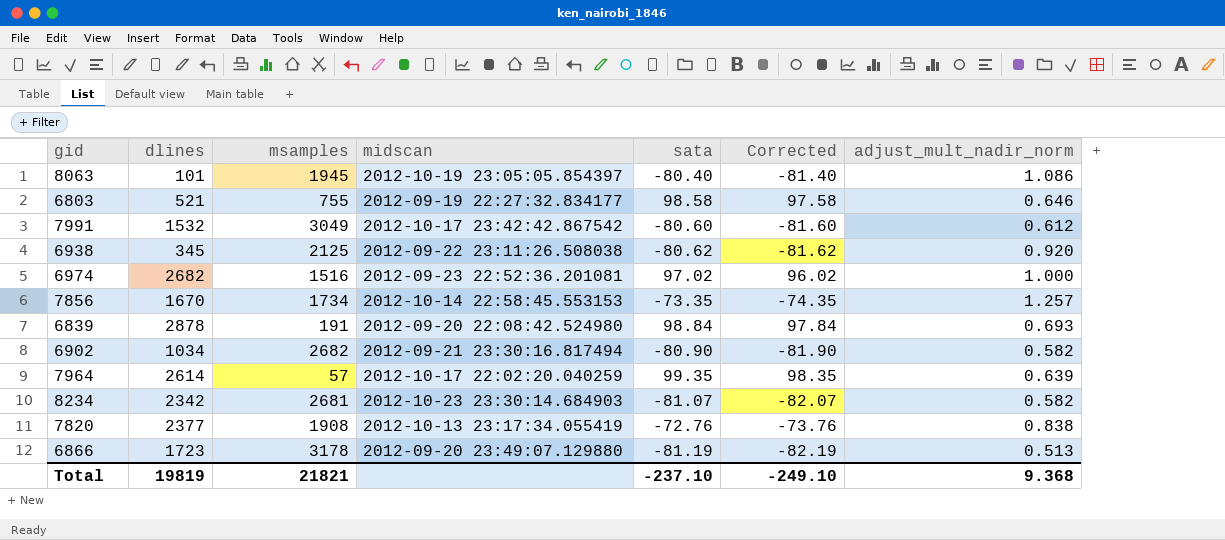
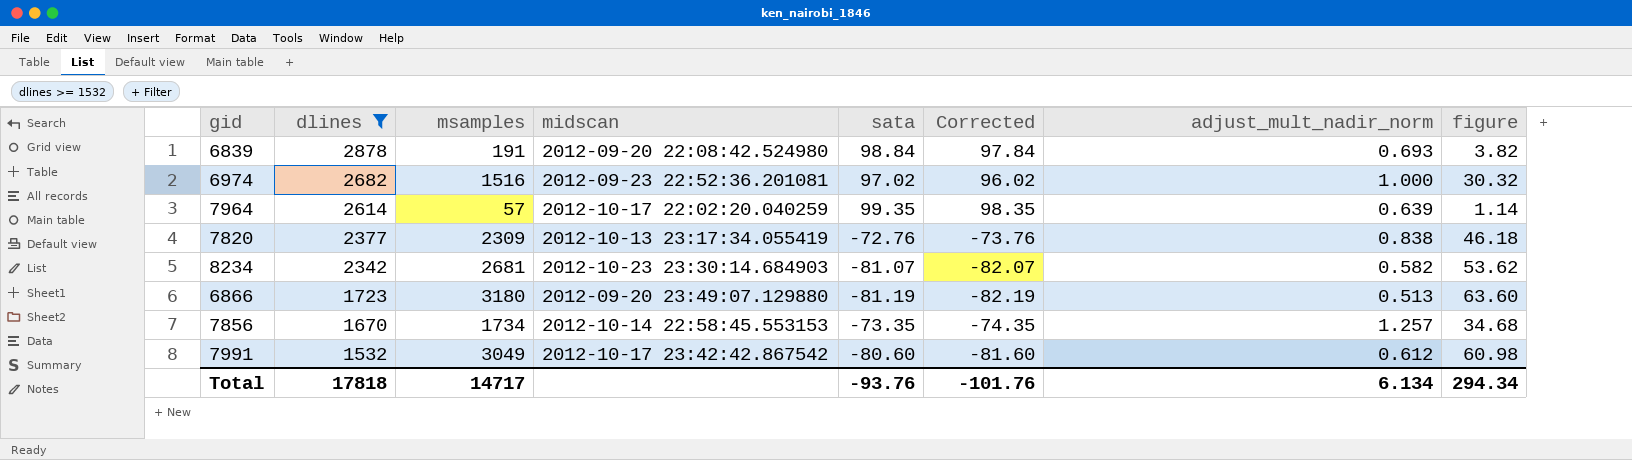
filter: none -> dlines >= 1532
row order: none -> dlines descending
column figure | formula: none -> [msamples] * 0.02
7820 | msamples: 1908 -> 2309
6866 | msamples: 3178 -> 3180
Total | dlines: 19819 -> 17818
Total | msamples: 21821 -> 14717
Total | sata: -237.10 -> -93.76
Total | Corrected: -249.10 -> -101.76
Total | adjust_mult_nadir_norm: 9.368 -> 6.134

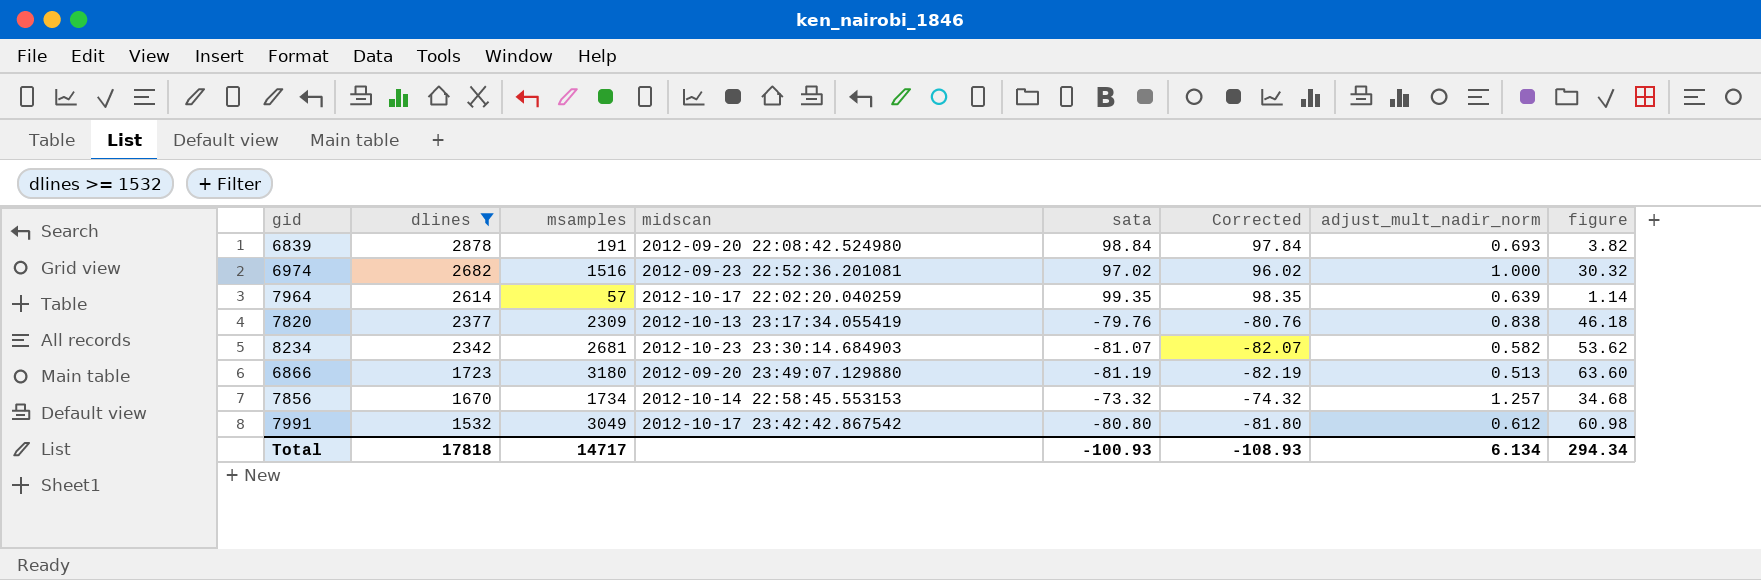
7820 | sata: -72.76 -> -79.76
7820 | Corrected: -73.76 -> -80.76
7856 | sata: -73.35 -> -73.32
7856 | Corrected: -74.35 -> -74.32
7991 | sata: -80.60 -> -80.80
7991 | Corrected: -81.60 -> -81.80
Total | sata: -93.76 -> -100.93
Total | Corrected: -101.76 -> -108.93

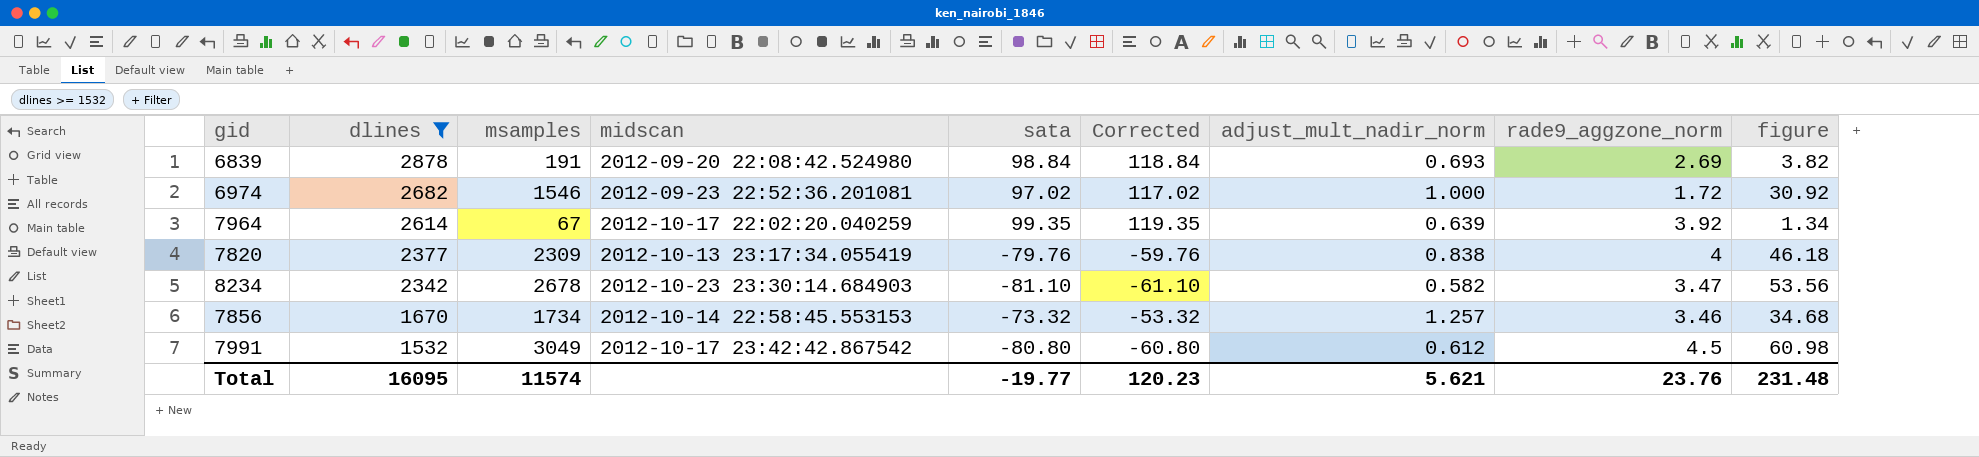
column Corrected | formula: [sata] - 1 -> [sata] + 20
column rade9_aggzone_norm | position: none -> 8
row 6866: 1723 | 3180 | 2012-09-20 23:49:07.129880 | -81.19 | -82.19 | 0.513 | 63.60 -> none
6974 | msamples: 1516 -> 1546
6974 | figure: 30.32 -> 30.92
7964 | msamples: 57 -> 67
7964 | figure: 1.14 -> 1.34
8234 | msamples: 2681 -> 2678
8234 | sata: -81.07 -> -81.10
8234 | figure: 53.62 -> 53.56
Total | dlines: 17818 -> 16095
Total | msamples: 14717 -> 11574
Total | sata: -100.93 -> -19.77
Total | Corrected: -108.93 -> 120.23
Total | adjust_mult_nadir_norm: 6.134 -> 5.621
Total | figure: 294.34 -> 231.48

